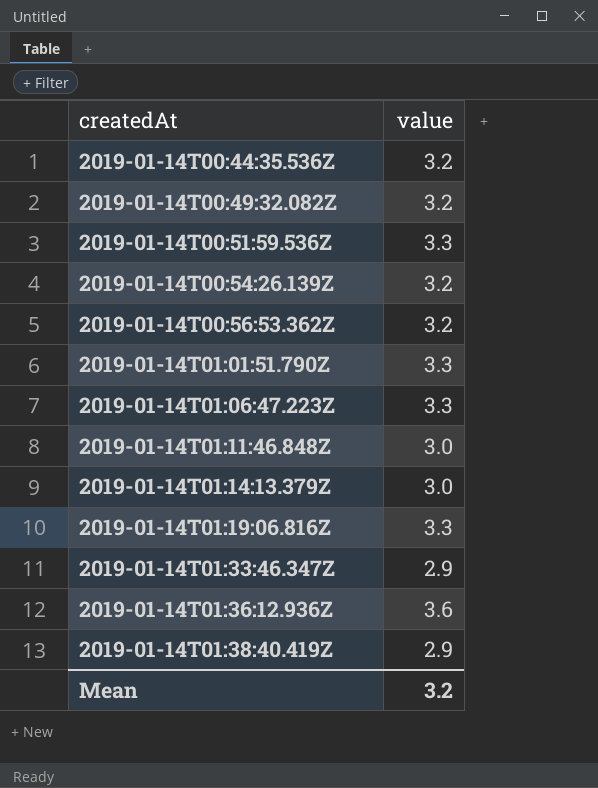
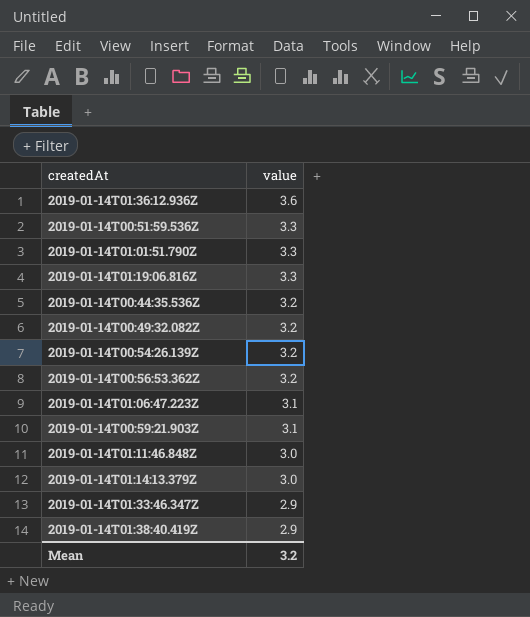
row order: createdAt ascending -> value descending
2019-01-14T01:06:47.223Z | value: 3.3 -> 3.1
row 2019-01-14T00:59:21.903Z: none -> 3.1

